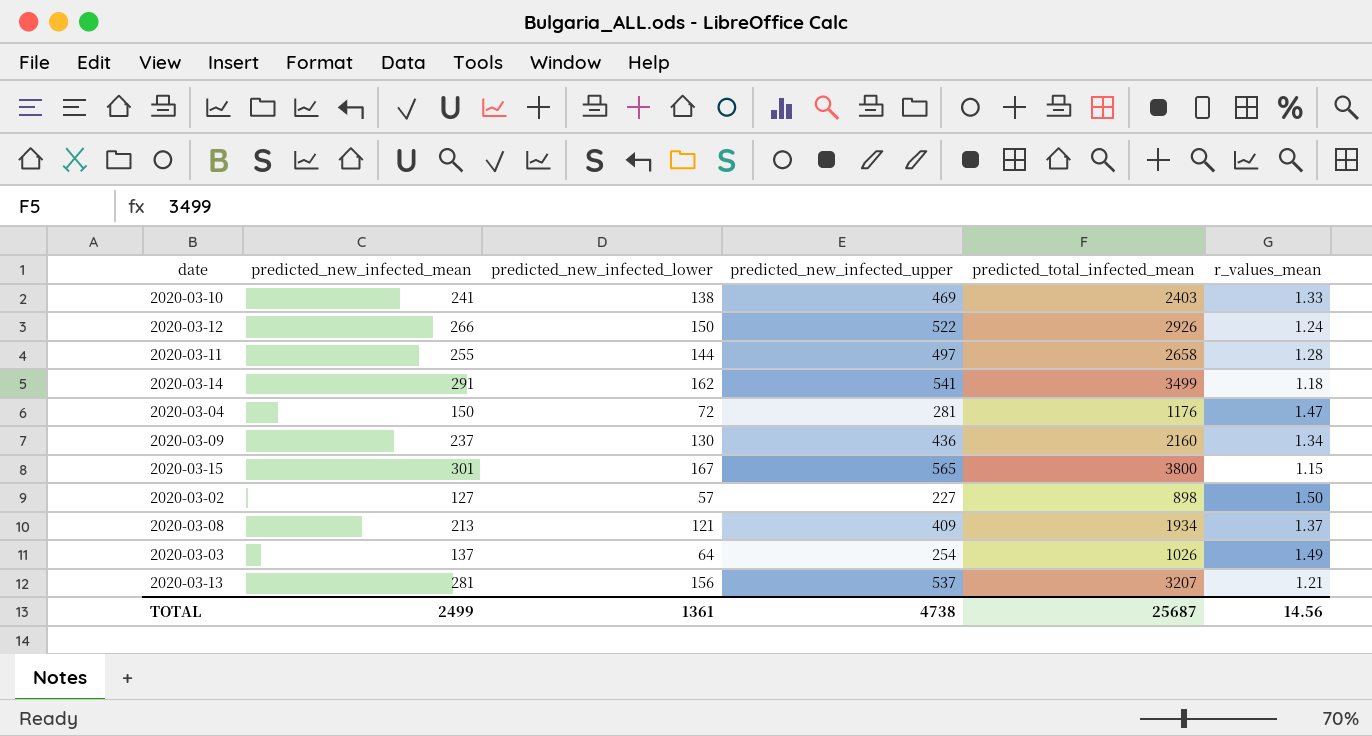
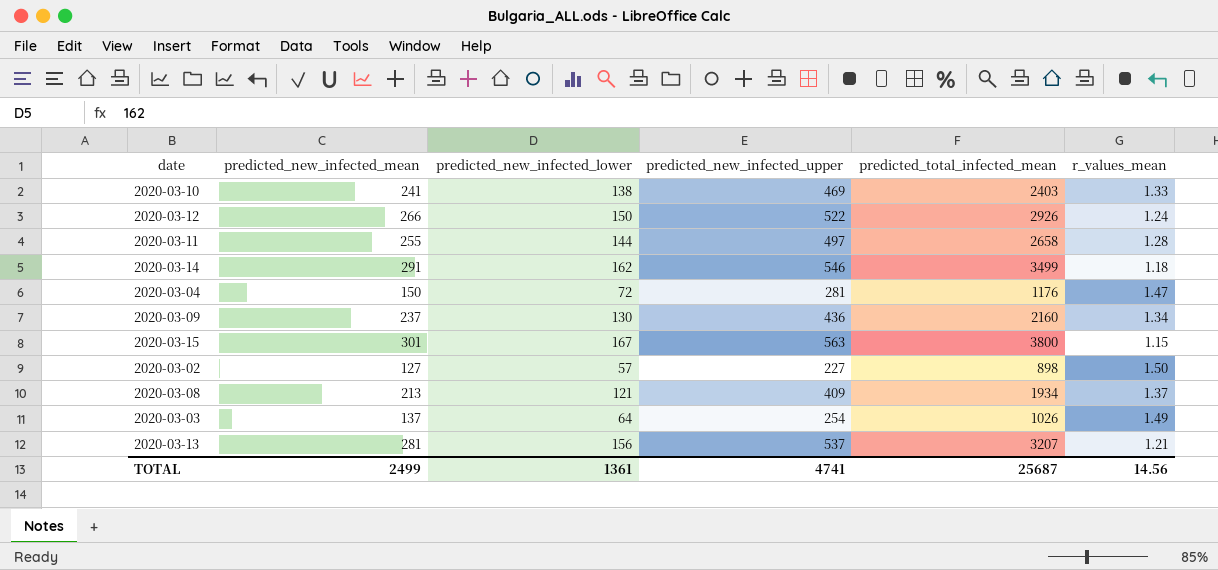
2020-03-14 | predicted_new_infected_upper: 541 -> 546
2020-03-15 | predicted_new_infected_upper: 565 -> 563
TOTAL | predicted_new_infected_upper: 4738 -> 4741

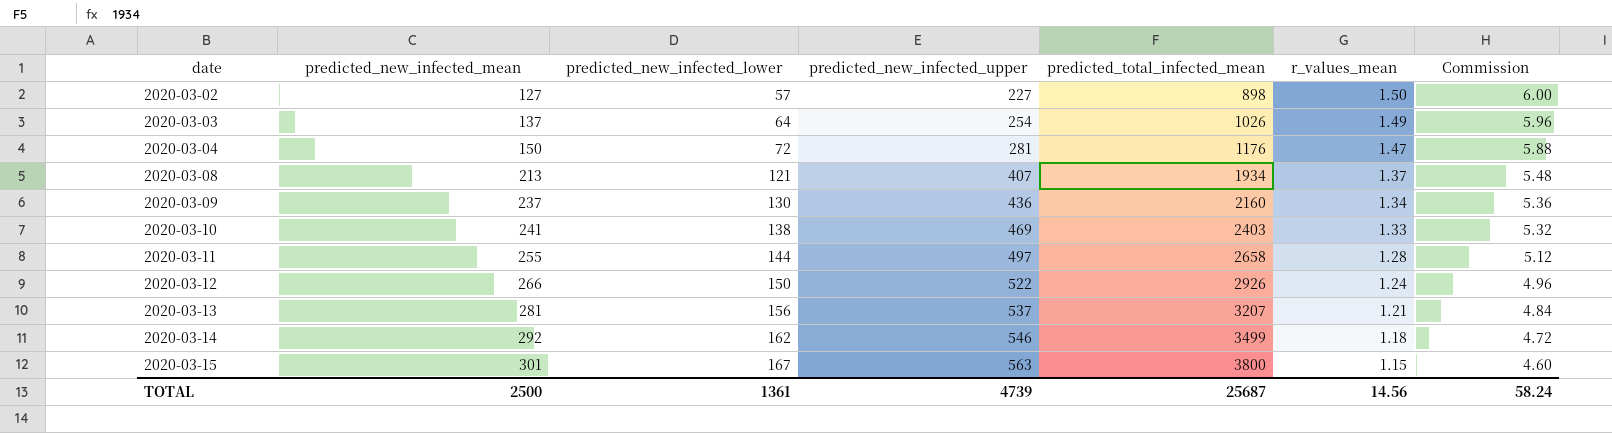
row order: none -> date ascending
column Commission | formula: none -> [r_values_mean] * 4
2020-03-08 | predicted_new_infected_upper: 409 -> 407
2020-03-14 | predicted_new_infected_mean: 291 -> 292
TOTAL | predicted_new_infected_mean: 2499 -> 2500
TOTAL | predicted_new_infected_upper: 4741 -> 4739

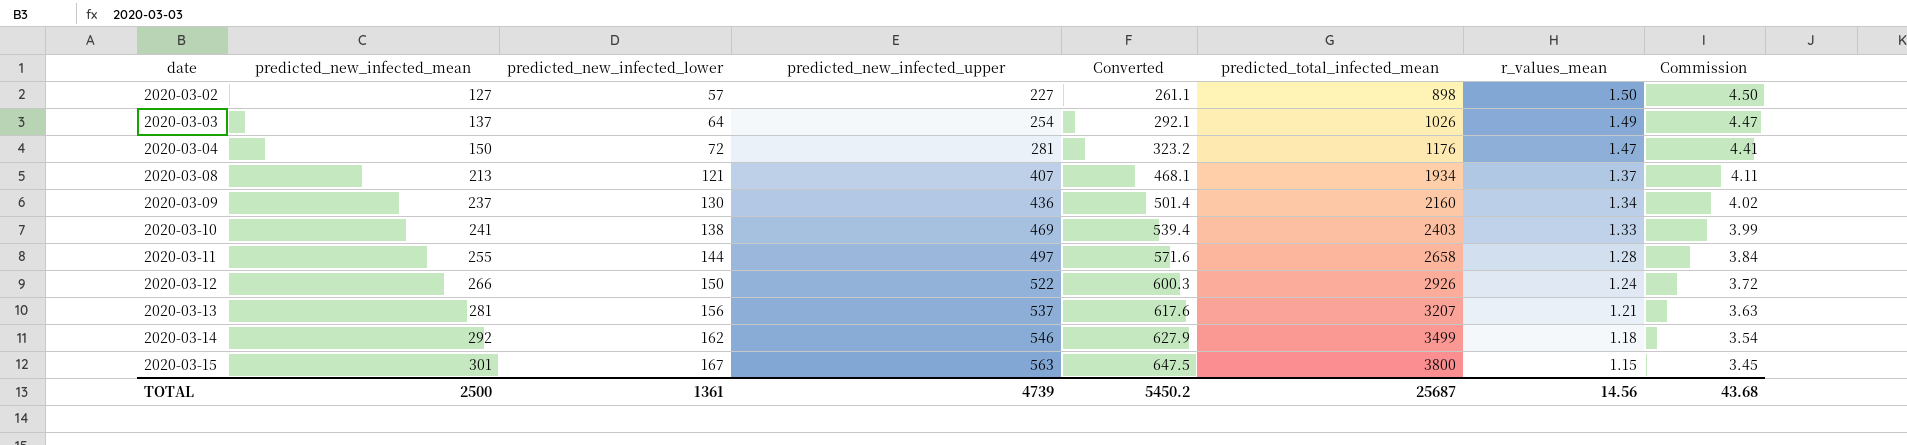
column Converted | formula: none -> [predicted_new_infected_upper] * 1.15
column Commission | formula: [r_values_mean] * 4 -> [r_values_mean] * 3
TOTAL | Commission: 58.24 -> 43.68

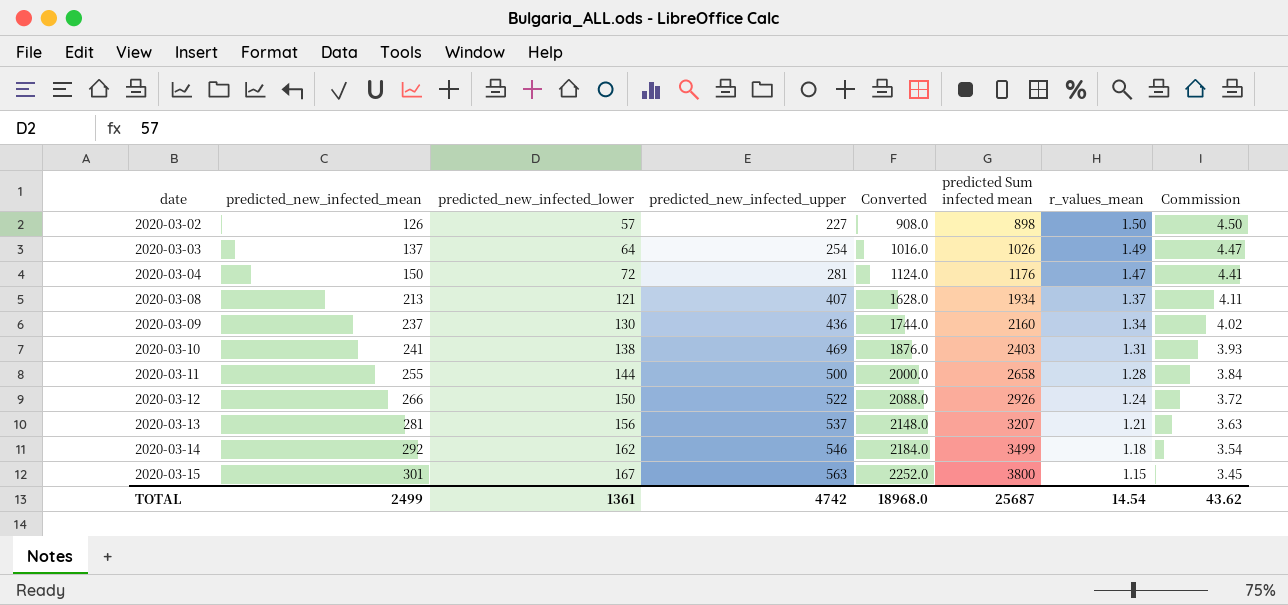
column Converted | formula: [predicted_new_infected_upper] * 1.15 -> [predicted_new_infected_upper] * 4
column name: predicted_total_infected_mean -> predicted Sum infected mean
2020-03-02 | predicted_new_infected_mean: 127 -> 126
2020-03-10 | r_values_mean: 1.33 -> 1.31
2020-03-10 | Commission: 3.99 -> 3.93
2020-03-11 | predicted_new_infected_upper: 497 -> 500
TOTAL | predicted_new_infected_mean: 2500 -> 2499
TOTAL | predicted_new_infected_upper: 4739 -> 4742
TOTAL | Converted: 5450.2 -> 18968.0
TOTAL | r_values_mean: 14.56 -> 14.54
TOTAL | Commission: 43.68 -> 43.62

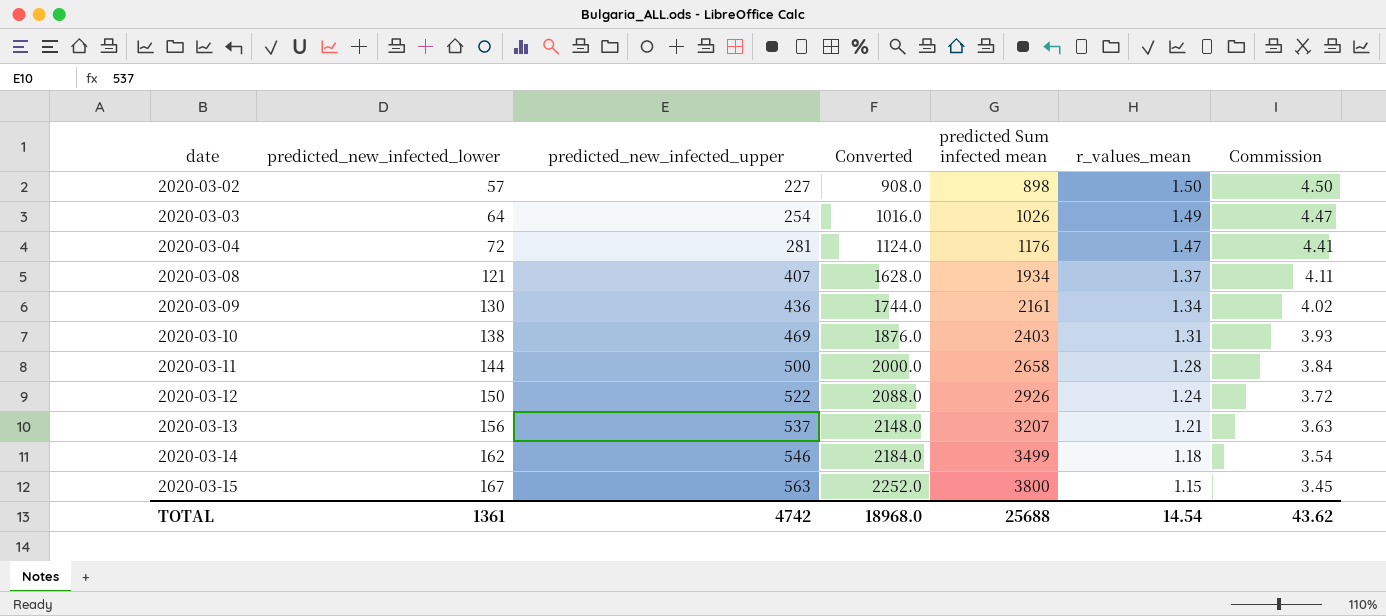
column predicted_new_infected_mean | position: 2 -> none
2020-03-09 | predicted Sum infected mean: 2160 -> 2161
TOTAL | predicted Sum infected mean: 25687 -> 25688

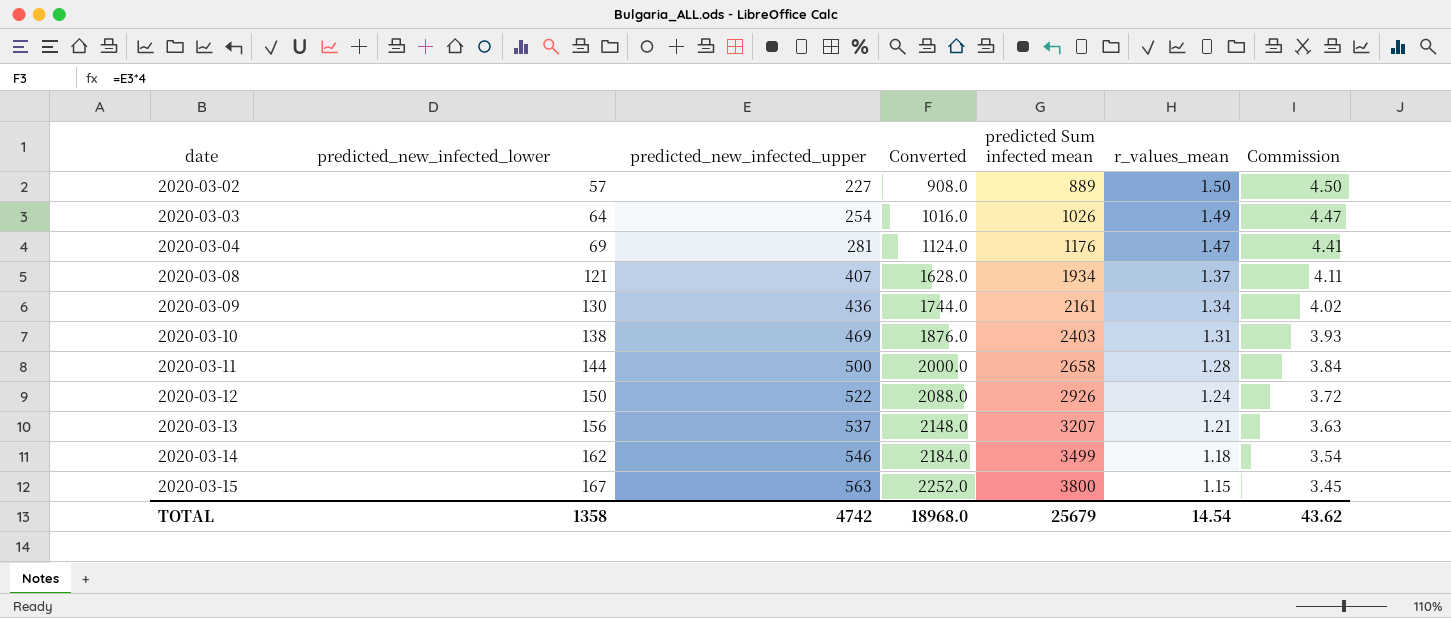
2020-03-02 | predicted Sum infected mean: 898 -> 889
2020-03-04 | predicted_new_infected_lower: 72 -> 69
TOTAL | predicted_new_infected_lower: 1361 -> 1358
TOTAL | predicted Sum infected mean: 25688 -> 25679

